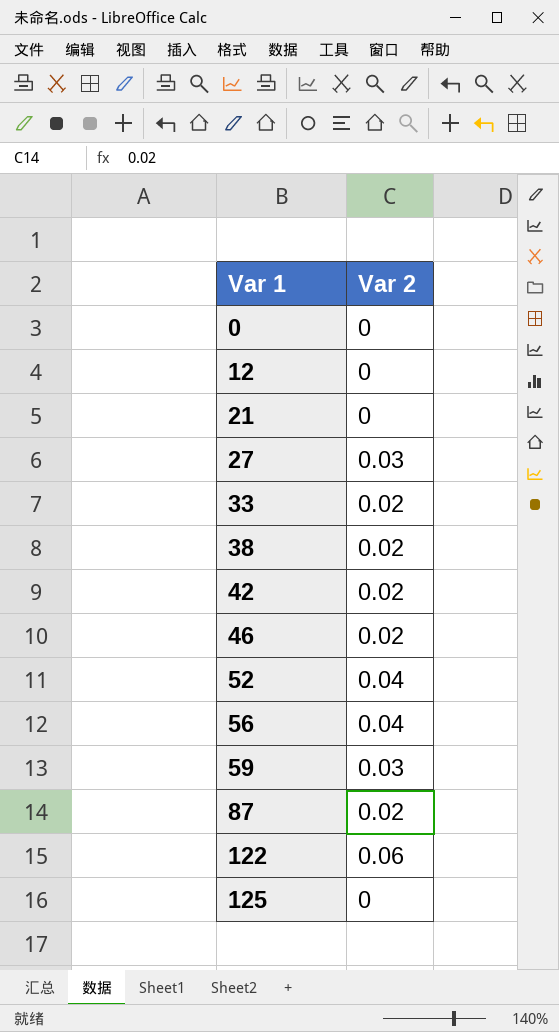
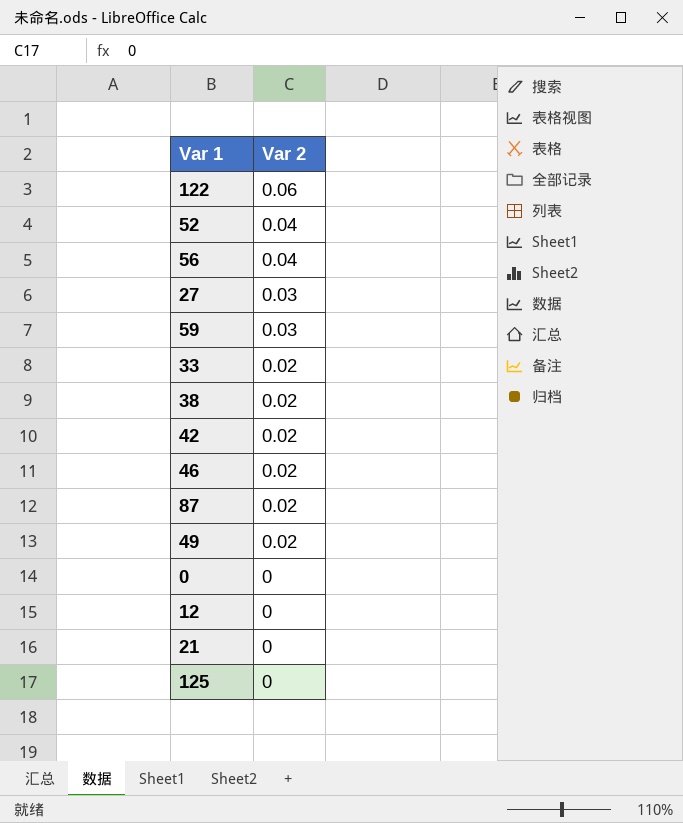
row order: Var 1 ascending -> Var 2 descending
row 49: none -> 0.02

